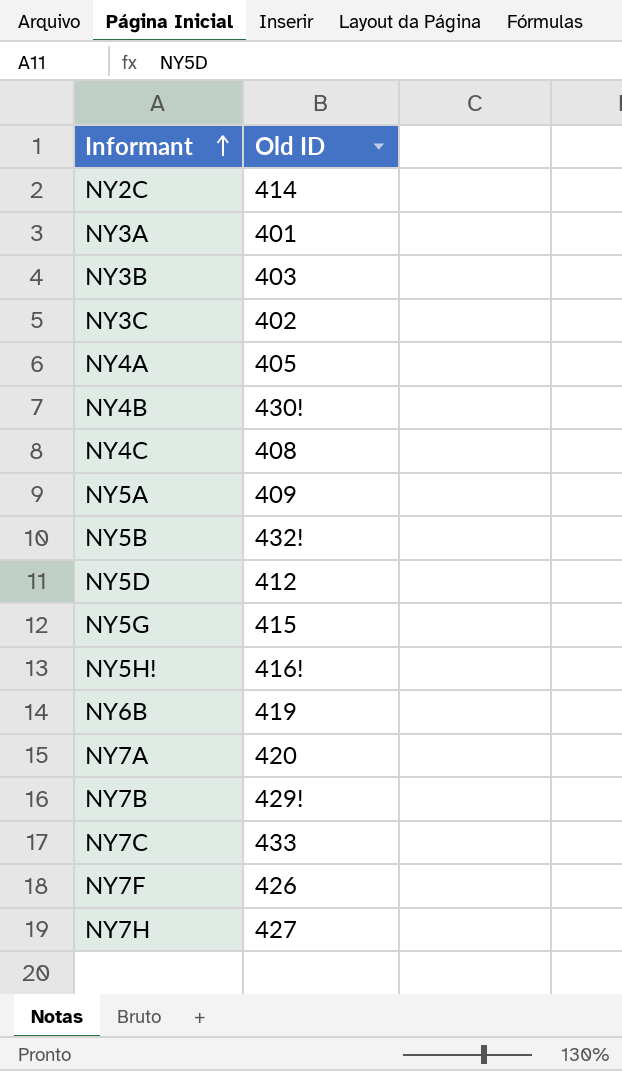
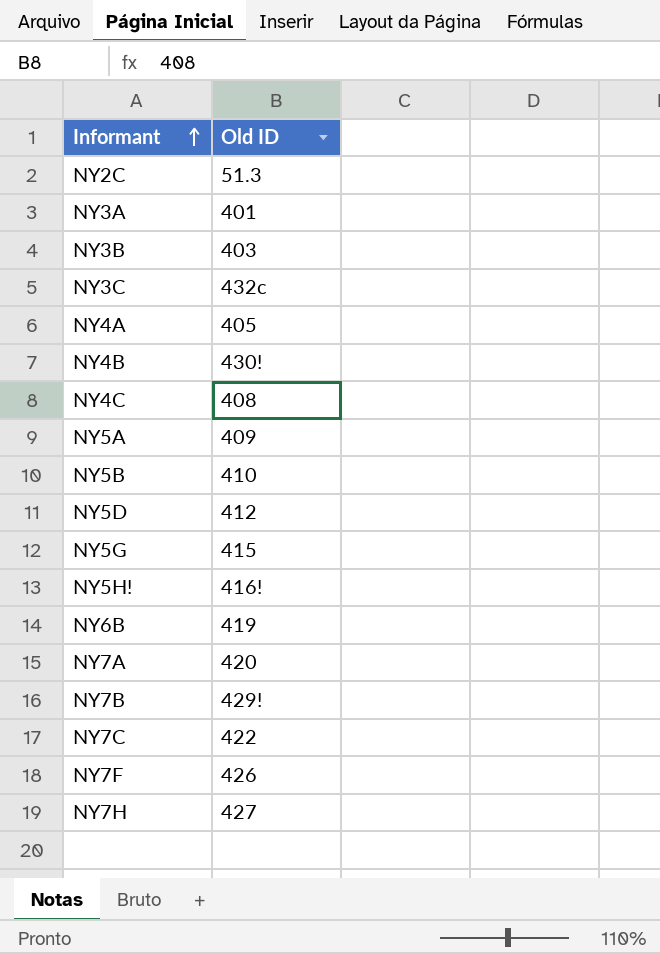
NY2C | Old ID: 414 -> 51.3
NY3C | Old ID: 402 -> 432c
NY5B | Old ID: 432! -> 410
NY7C | Old ID: 433 -> 422

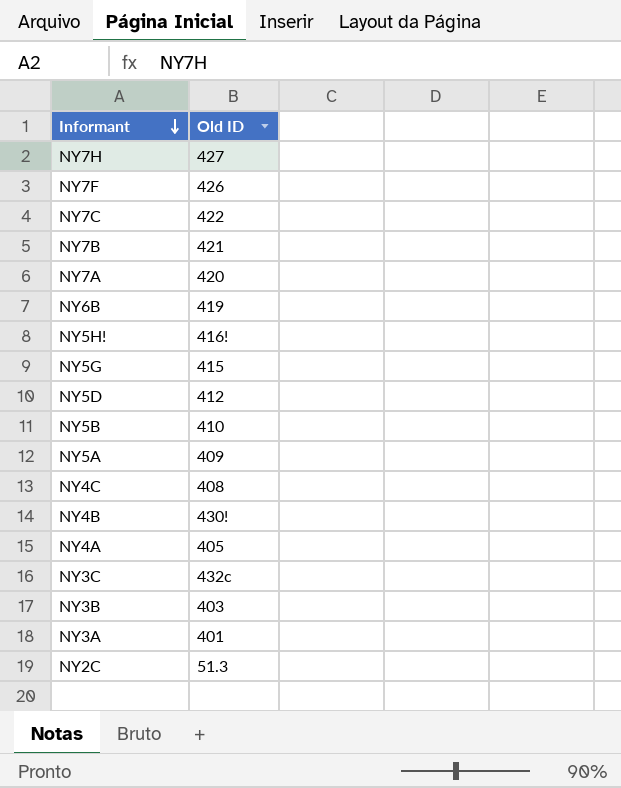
row order: Informant ascending -> Informant descending
NY7B | Old ID: 429! -> 421

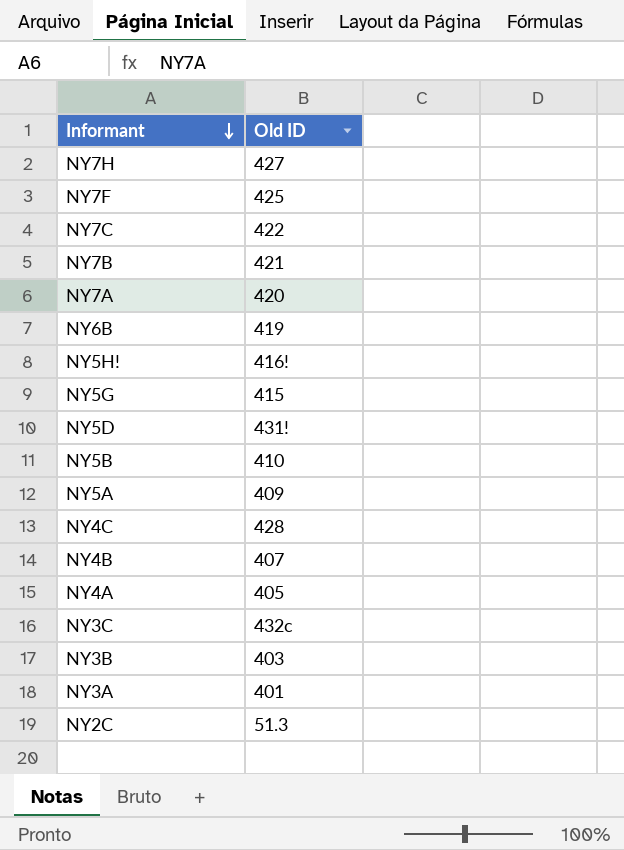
NY7F | Old ID: 426 -> 425
NY5D | Old ID: 412 -> 431!
NY4C | Old ID: 408 -> 428
NY4B | Old ID: 430! -> 407

